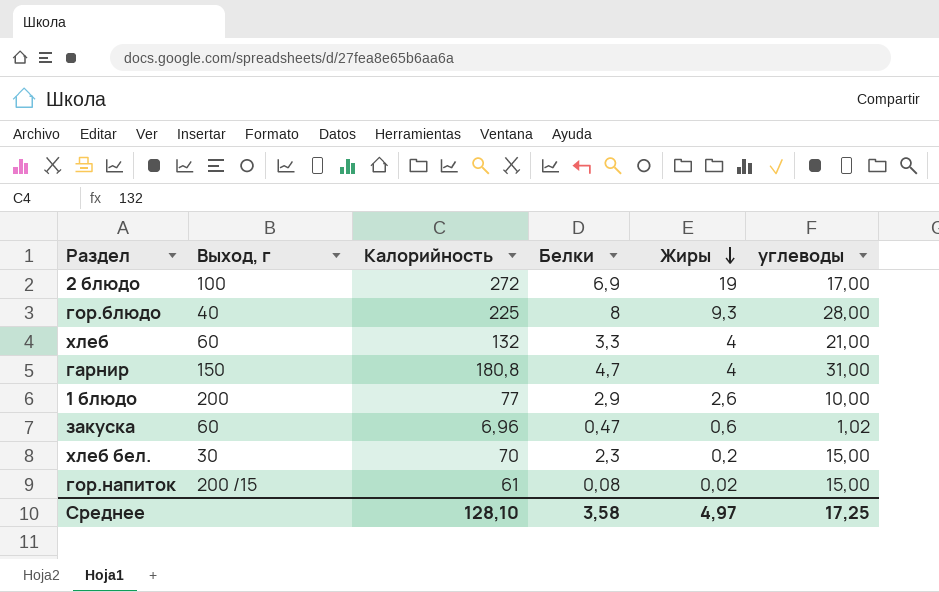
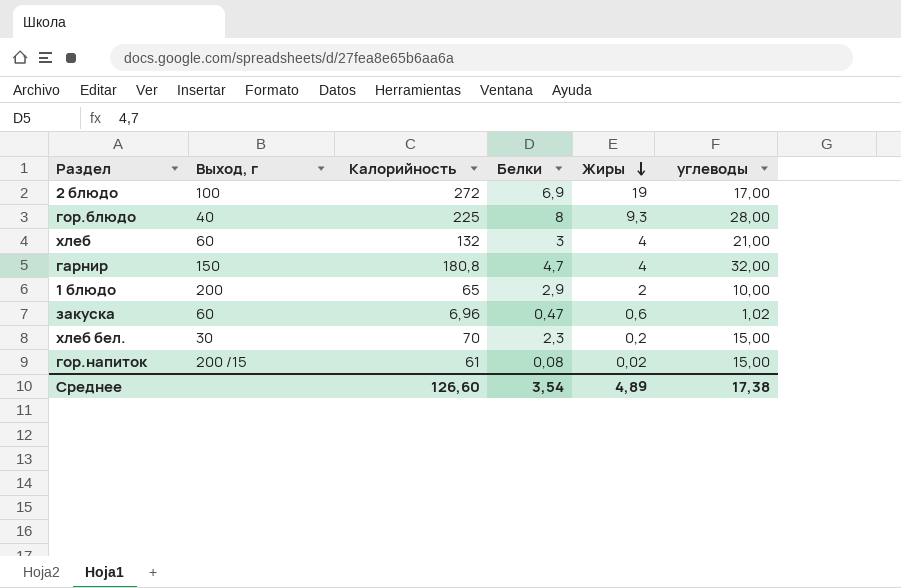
хлеб | Белки: 3,3 -> 3
гарнир | углеводы: 31,00 -> 32,00
1 блюдо | Калорийность: 77 -> 65
1 блюдо | Жиры: 2,6 -> 2
Среднее | Калорийность: 128,10 -> 126,60
Среднее | Белки: 3,58 -> 3,54
Среднее | Жиры: 4,97 -> 4,89
Среднее | углеводы: 17,25 -> 17,38

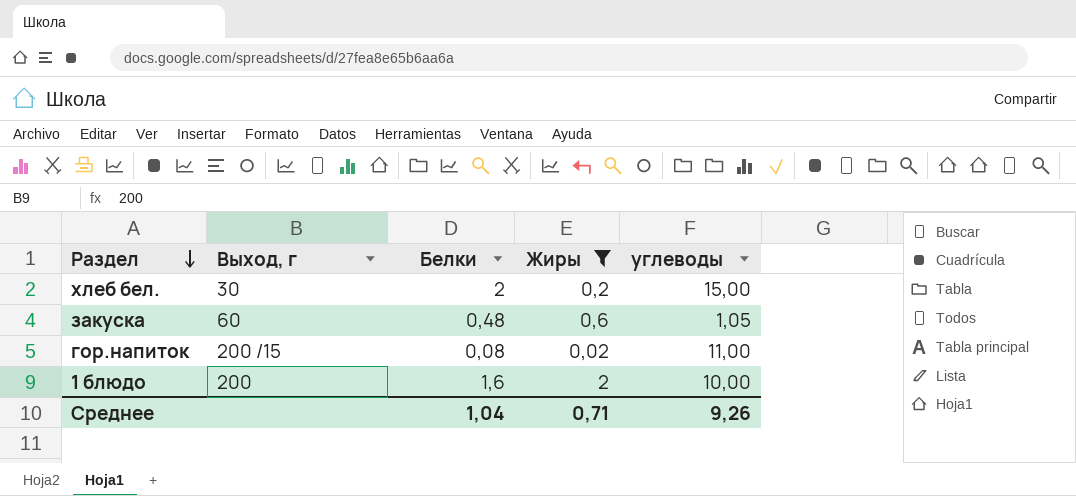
filter: none -> Жиры <= 2
row order: Жиры descending -> Раздел descending
column Калорийность | position: 3 -> none
хлеб бел. | Белки: 2,3 -> 2
закуска | Белки: 0,47 -> 0,48
закуска | углеводы: 1,02 -> 1,05
гор.напиток | углеводы: 15,00 -> 11,00
1 блюдо | Белки: 2,9 -> 1,6
Среднее | Белки: 3,54 -> 1,04
Среднее | Жиры: 4,89 -> 0,71
Среднее | углеводы: 17,38 -> 9,26

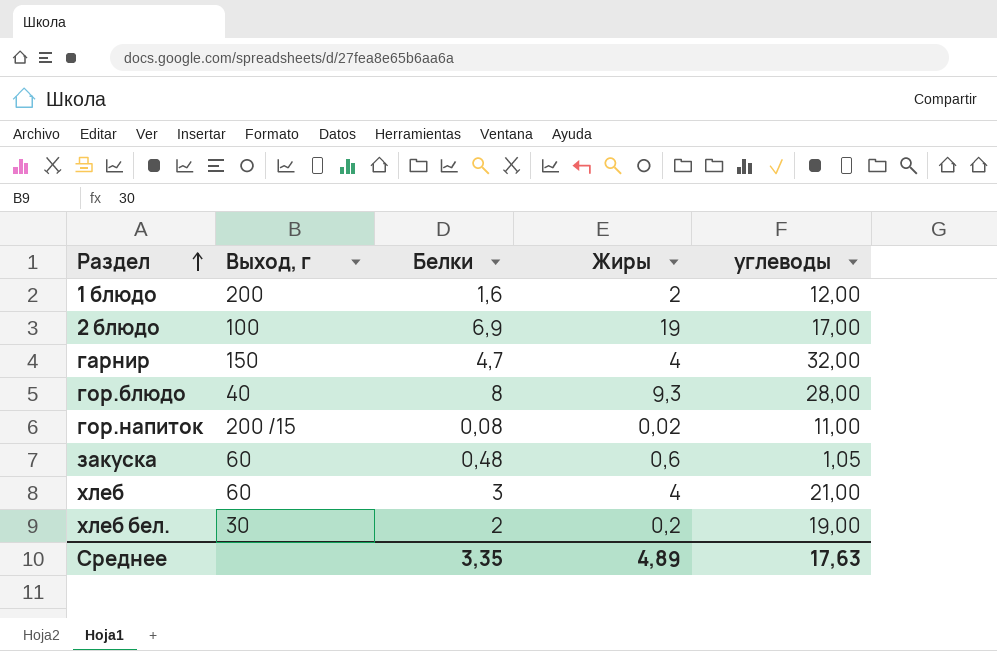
filter: Жиры <= 2 -> none
row order: Раздел descending -> Раздел ascending
1 блюдо | углеводы: 10,00 -> 12,00
хлеб бел. | углеводы: 15,00 -> 19,00
Среднее | Белки: 1,04 -> 3,35
Среднее | Жиры: 0,71 -> 4,89
Среднее | углеводы: 9,26 -> 17,63

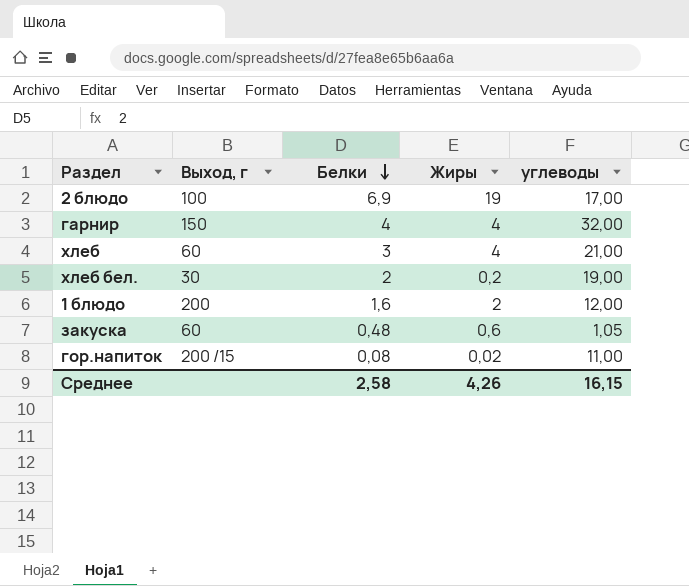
row order: Раздел ascending -> Белки descending
row гор.блюдо: 40 | 8 | 9,3 | 28,00 -> none
гарнир | Белки: 4,7 -> 4
Среднее | Белки: 3,35 -> 2,58
Среднее | Жиры: 4,89 -> 4,26
Среднее | углеводы: 17,63 -> 16,15

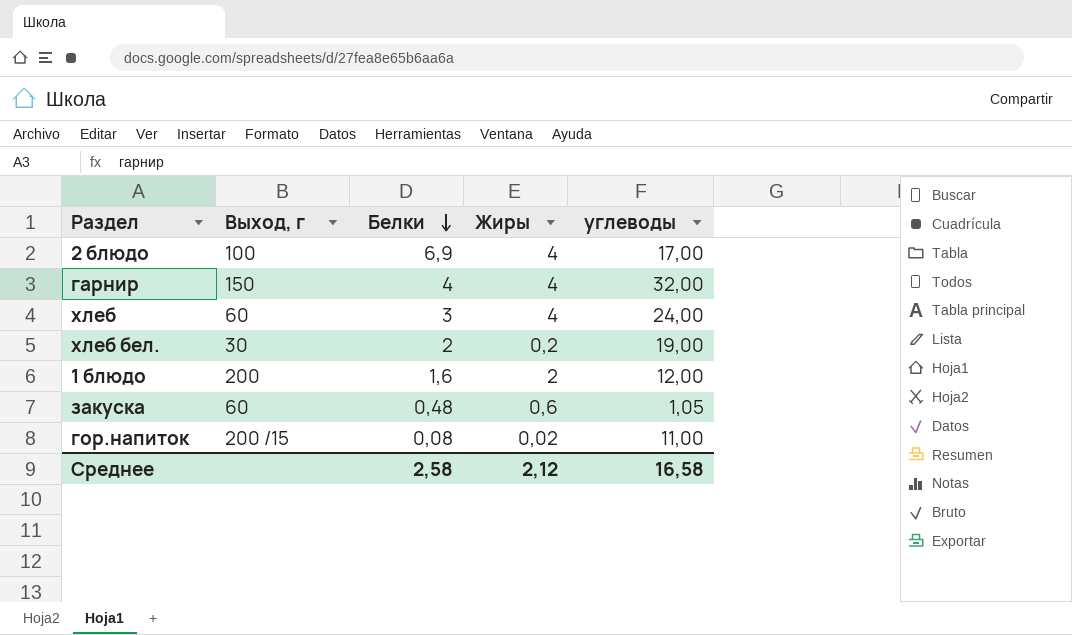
2 блюдо | Жиры: 19 -> 4
хлеб | углеводы: 21,00 -> 24,00
Среднее | Жиры: 4,26 -> 2,12
Среднее | углеводы: 16,15 -> 16,58

